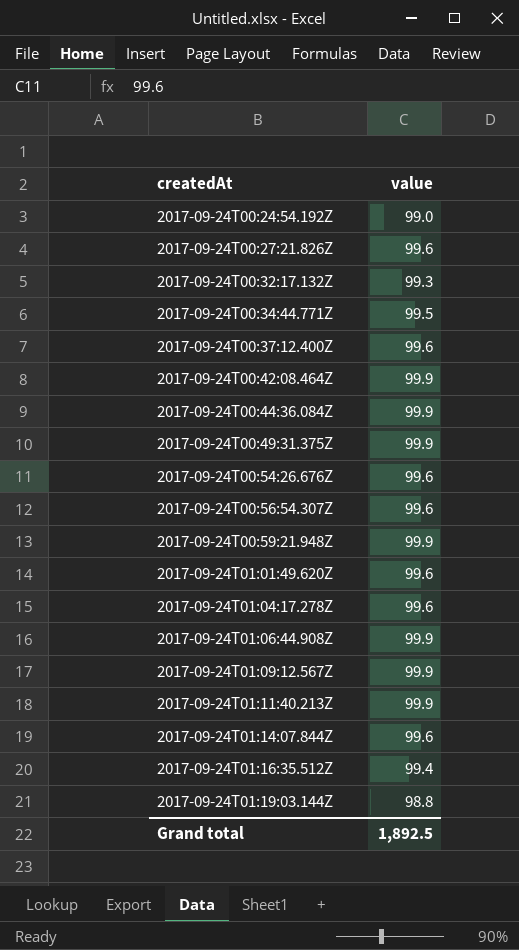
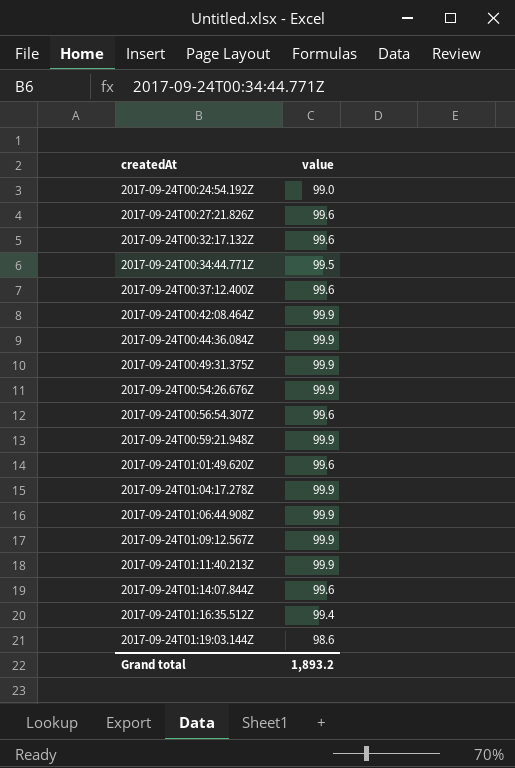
2017-09-24T00:32:17.132Z | value: 99.3 -> 99.6
2017-09-24T00:54:26.676Z | value: 99.6 -> 99.9
2017-09-24T01:04:17.278Z | value: 99.6 -> 99.9
2017-09-24T01:19:03.144Z | value: 98.8 -> 98.6
Grand total | value: 1,892.5 -> 1,893.2

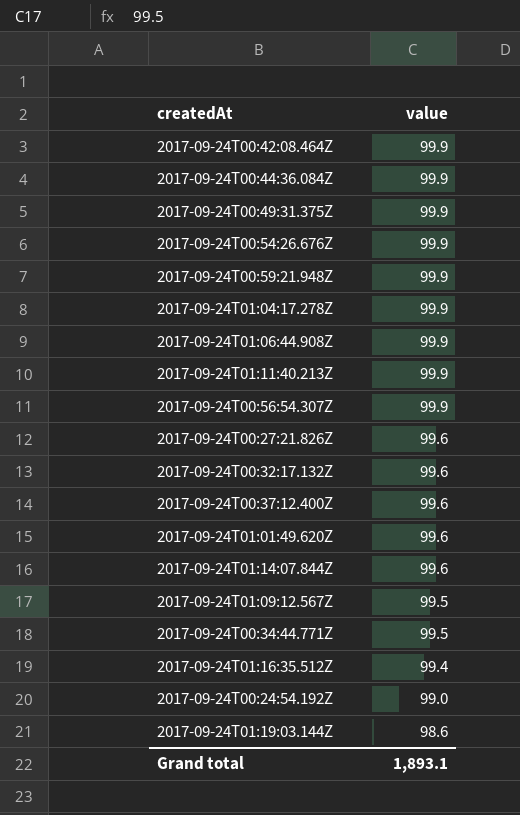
row order: createdAt ascending -> value descending
2017-09-24T00:56:54.307Z | value: 99.6 -> 99.9
2017-09-24T01:09:12.567Z | value: 99.9 -> 99.5
Grand total | value: 1,893.2 -> 1,893.1

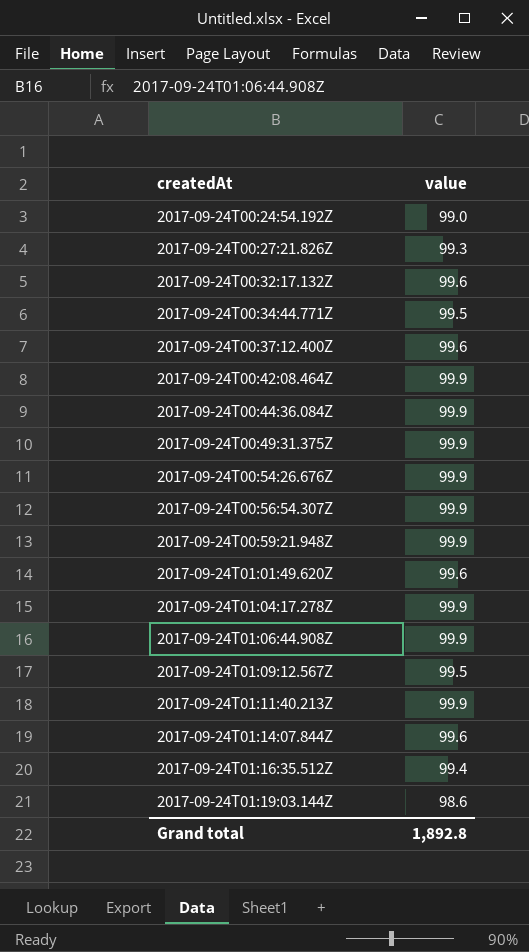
row order: value descending -> createdAt ascending
2017-09-24T00:27:21.826Z | value: 99.6 -> 99.3
Grand total | value: 1,893.1 -> 1,892.8

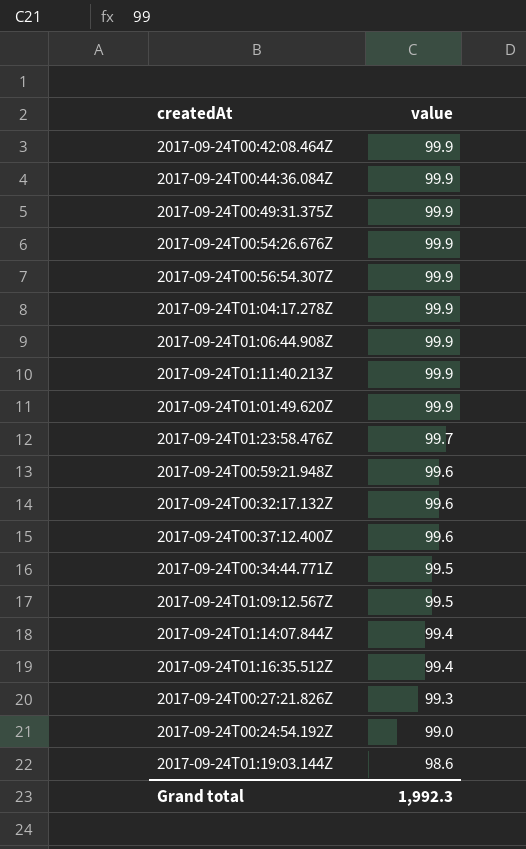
row order: createdAt ascending -> value descending
2017-09-24T01:01:49.620Z | value: 99.6 -> 99.9
row 2017-09-24T01:23:58.476Z: none -> 99.7
2017-09-24T00:59:21.948Z | value: 99.9 -> 99.6
2017-09-24T01:14:07.844Z | value: 99.6 -> 99.4
Grand total | value: 1,892.8 -> 1,992.3

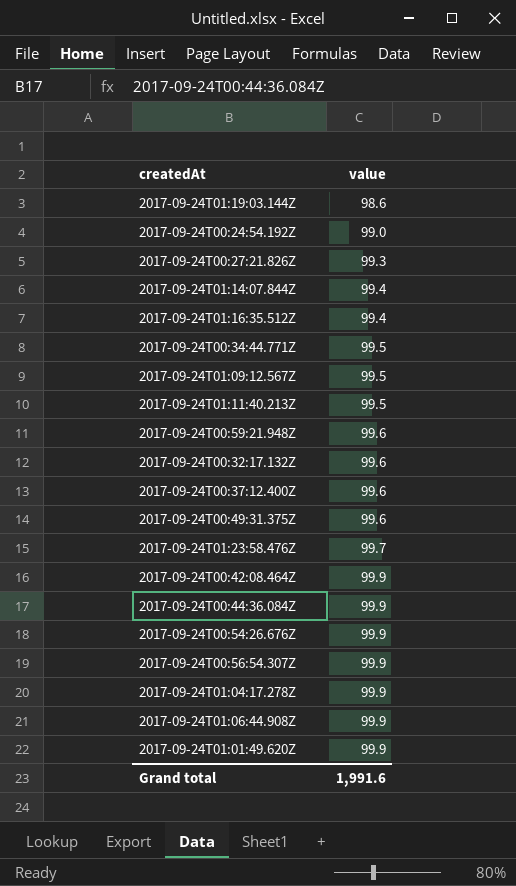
row order: value descending -> value ascending
2017-09-24T01:11:40.213Z | value: 99.9 -> 99.5
2017-09-24T00:49:31.375Z | value: 99.9 -> 99.6
Grand total | value: 1,992.3 -> 1,991.6

